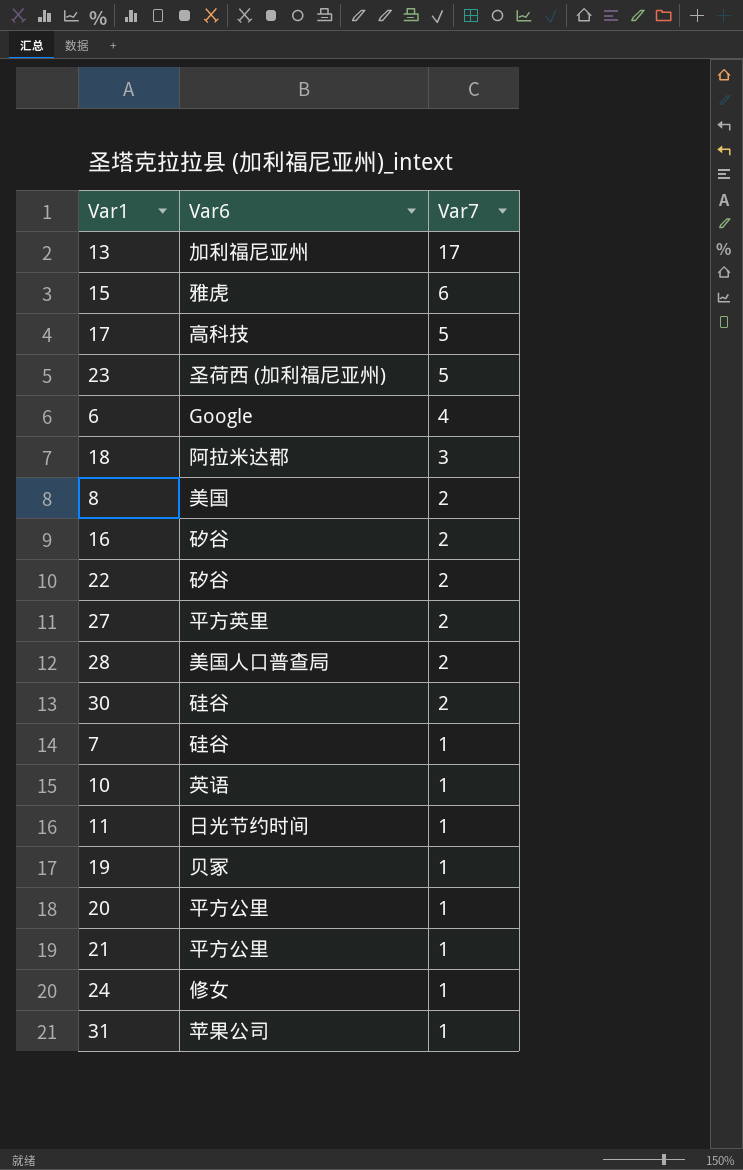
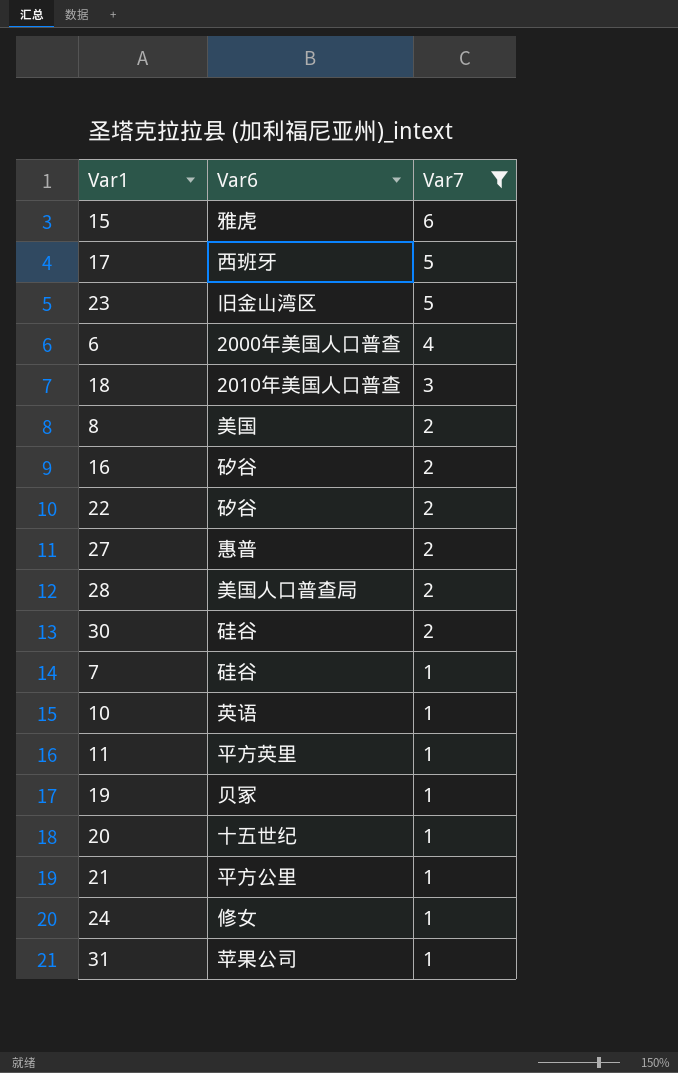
filter: none -> Var7 != 17
17 | Var6: 高科技 -> 西班牙
23 | Var6: 圣荷西 (加利福尼亚州) -> 旧金山湾区
6 | Var6: Google -> 2000年美国人口普查
18 | Var6: 阿拉米达郡 -> 2010年美国人口普查
27 | Var6: 平方英里 -> 惠普
11 | Var6: 日光节约时间 -> 平方英里
20 | Var6: 平方公里 -> 十五世纪

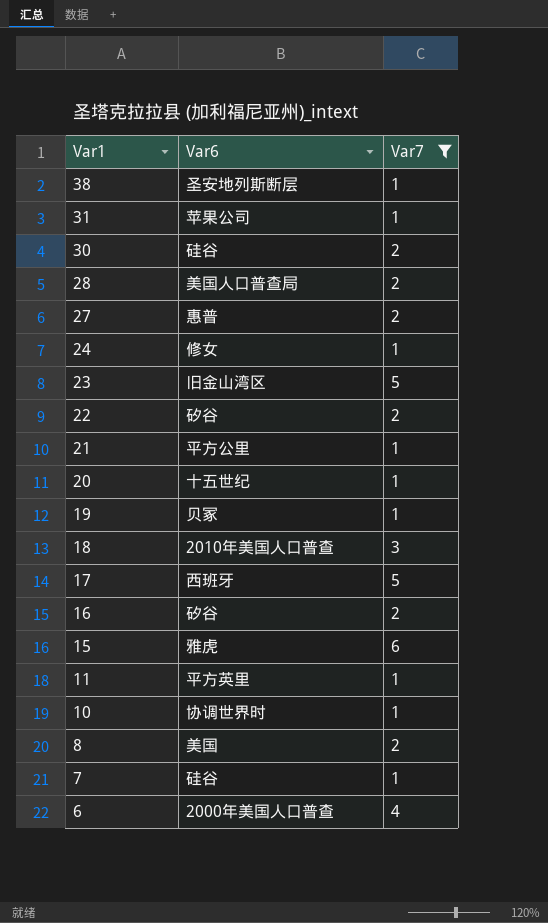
row order: Var7 descending -> Var1 descending
row 38: none -> 圣安地列斯断层 | 1
10 | Var6: 英语 -> 协调世界时

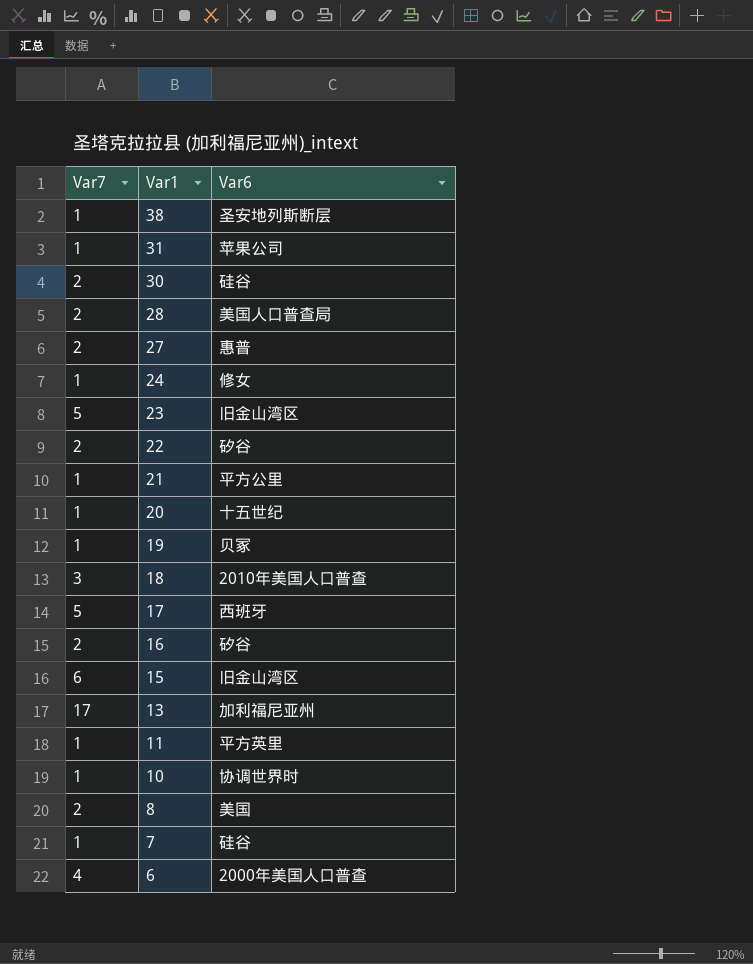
filter: Var7 != 17 -> none
column Var7 | position: 3 -> 1
15 | Var6: 雅虎 -> 旧金山湾区

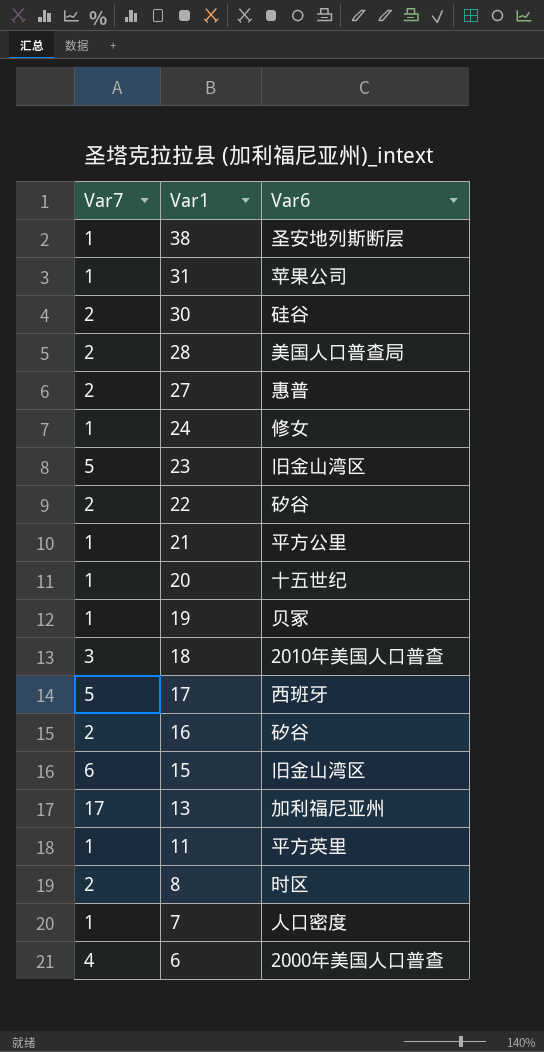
row 10: 1 | 协调世界时 -> none
8 | Var6: 美国 -> 时区
7 | Var6: 硅谷 -> 人口密度

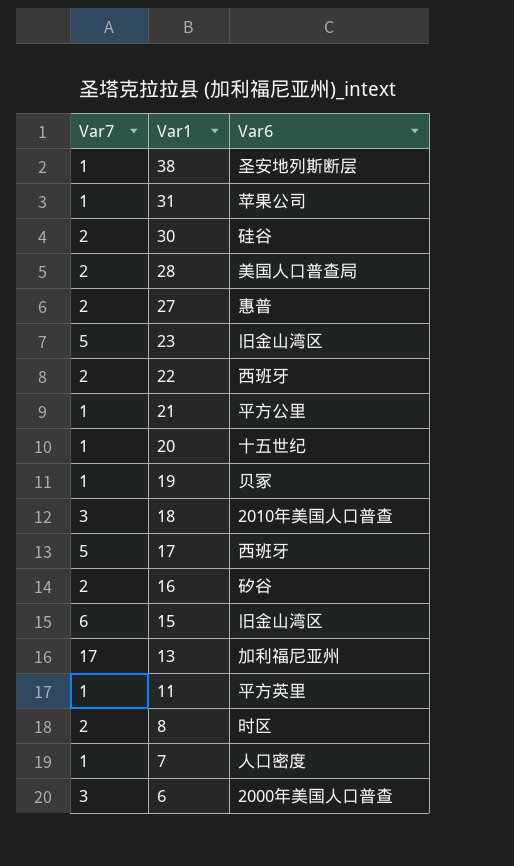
row 24: 1 | 修女 -> none
22 | Var6: 矽谷 -> 西班牙
6 | Var7: 4 -> 3

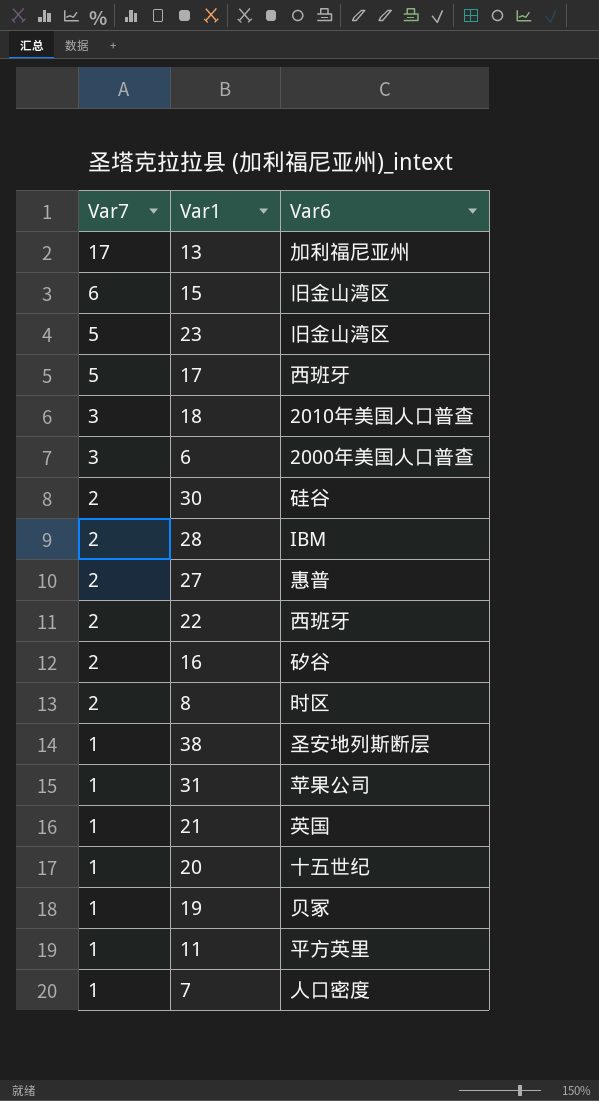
row order: Var1 descending -> Var7 descending
28 | Var6: 美国人口普查局 -> IBM
21 | Var6: 平方公里 -> 英国

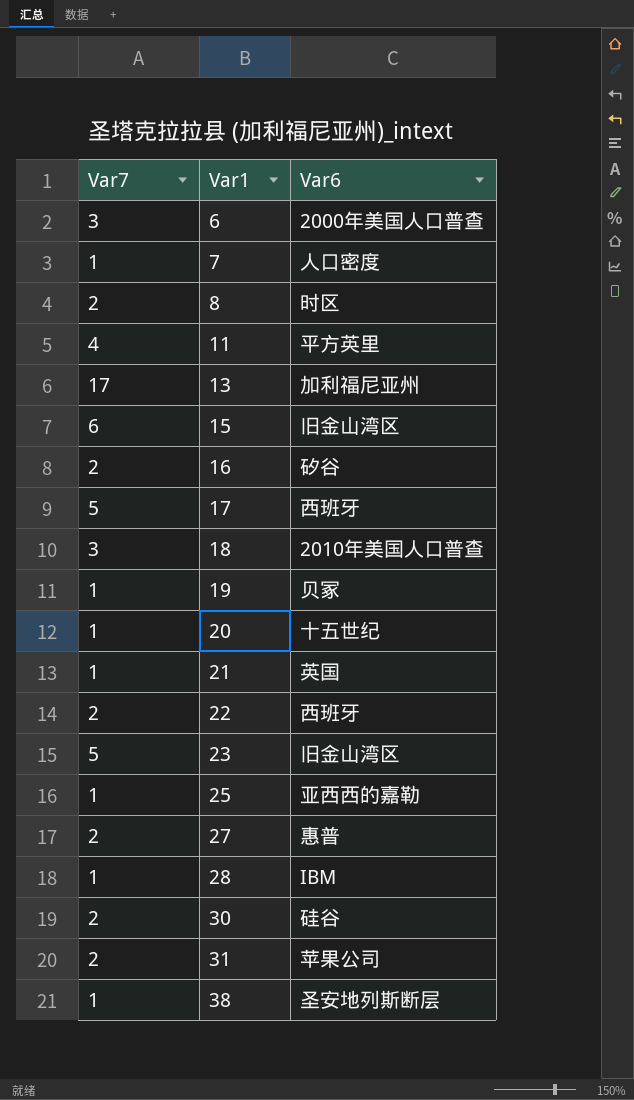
row order: Var7 descending -> Var1 ascending
11 | Var7: 1 -> 4
row 25: none -> 1 | 亚西西的嘉勒
28 | Var7: 2 -> 1
31 | Var7: 1 -> 2

